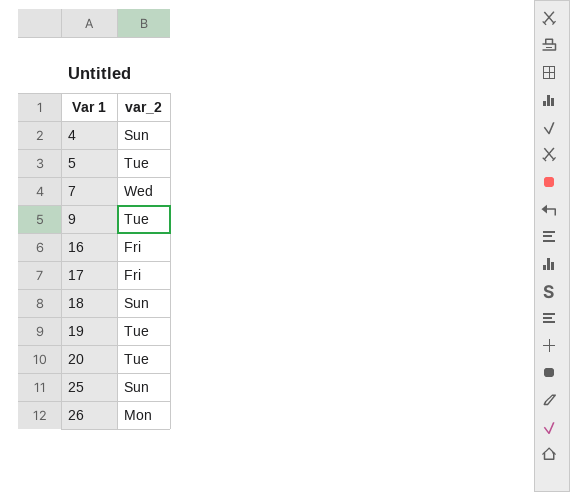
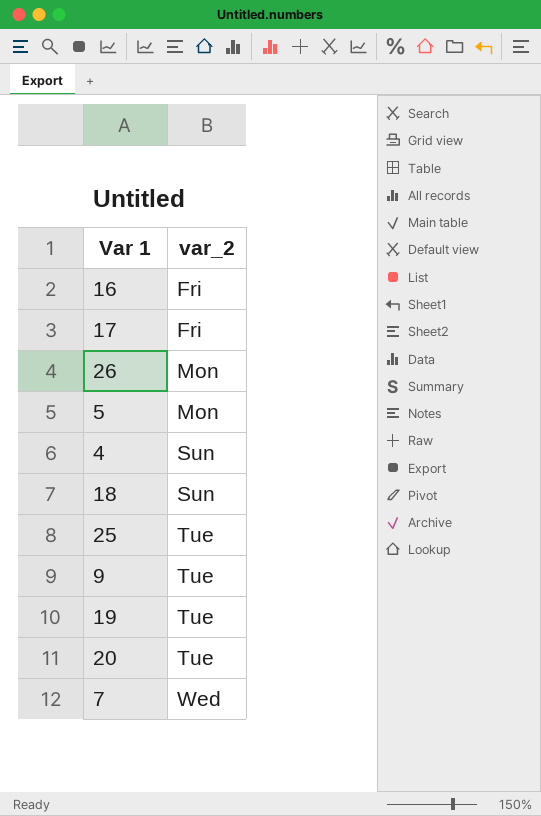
row order: Var 1 ascending -> var_2 ascending
5 | var_2: Tue -> Mon
25 | var_2: Sun -> Tue

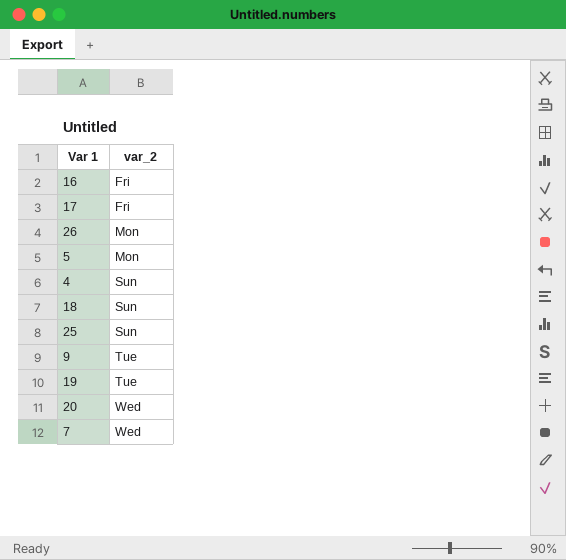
25 | var_2: Tue -> Sun
20 | var_2: Tue -> Wed

